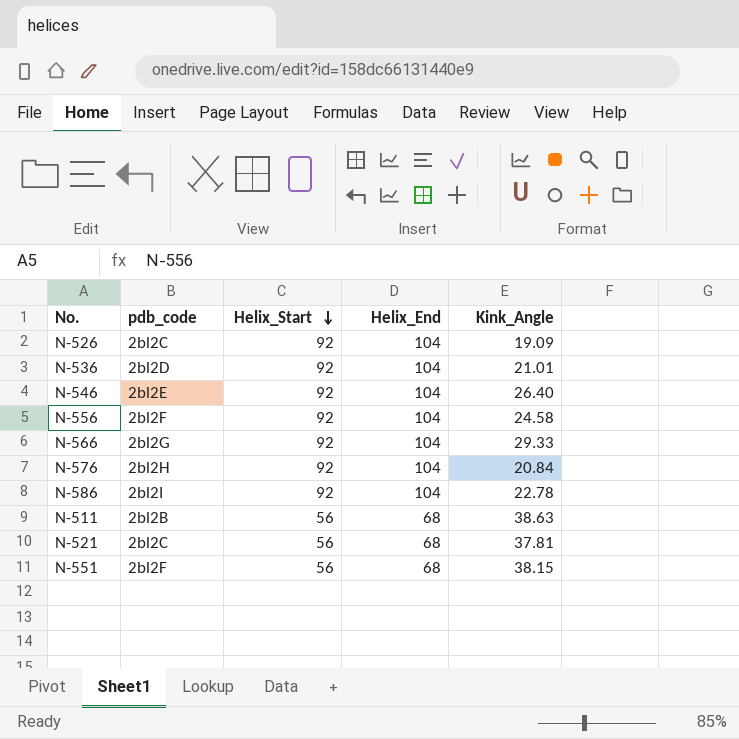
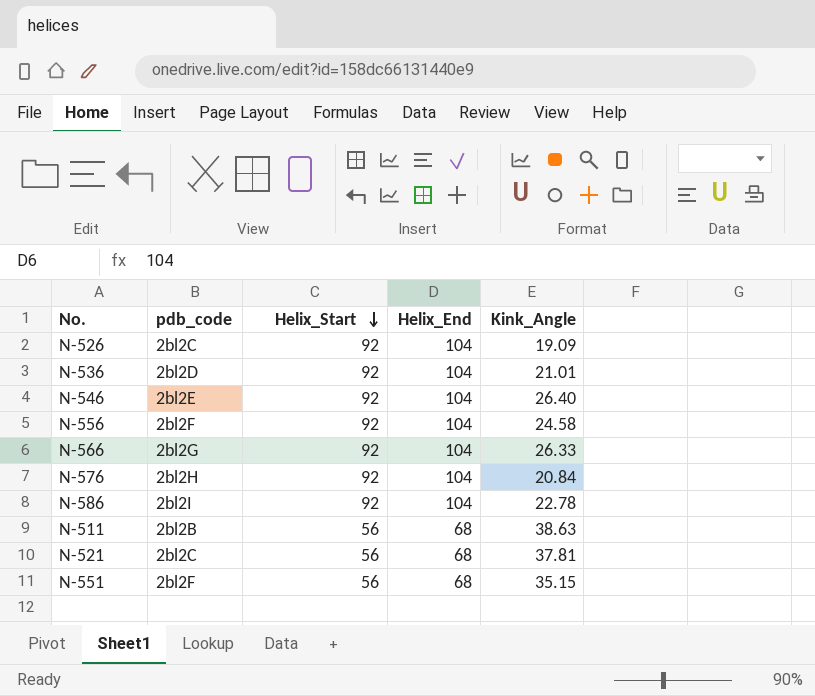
N-566 | Kink_Angle: 29.33 -> 26.33
N-551 | Kink_Angle: 38.15 -> 35.15

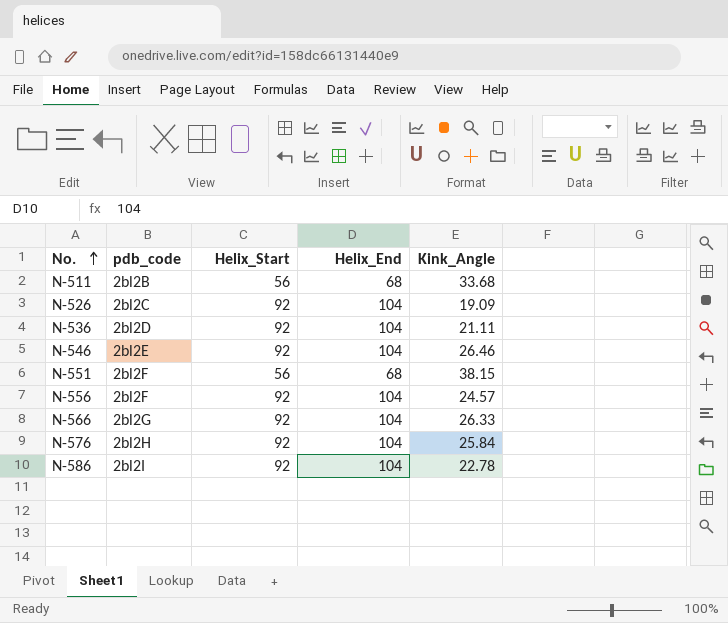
row order: Helix_Start descending -> No. ascending
row N-521: 2bl2C | 56 | 68 | 37.81 -> none
N-511 | Kink_Angle: 38.63 -> 33.68
N-536 | Kink_Angle: 21.01 -> 21.11
N-546 | Kink_Angle: 26.40 -> 26.46
N-551 | Kink_Angle: 35.15 -> 38.15
N-556 | Kink_Angle: 24.58 -> 24.57
N-576 | Kink_Angle: 20.84 -> 25.84

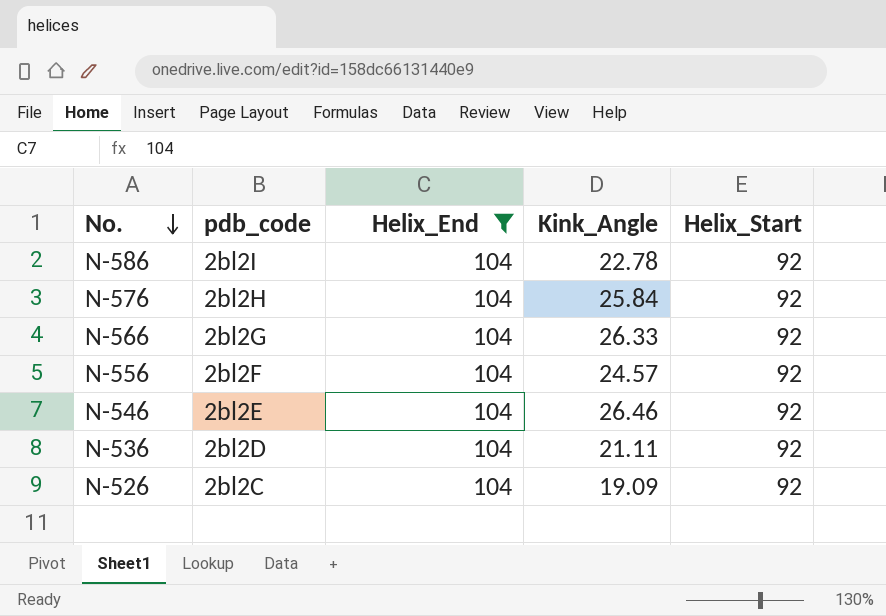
filter: none -> Helix_End = 104
row order: No. ascending -> No. descending
column Helix_Start | position: 3 -> 5

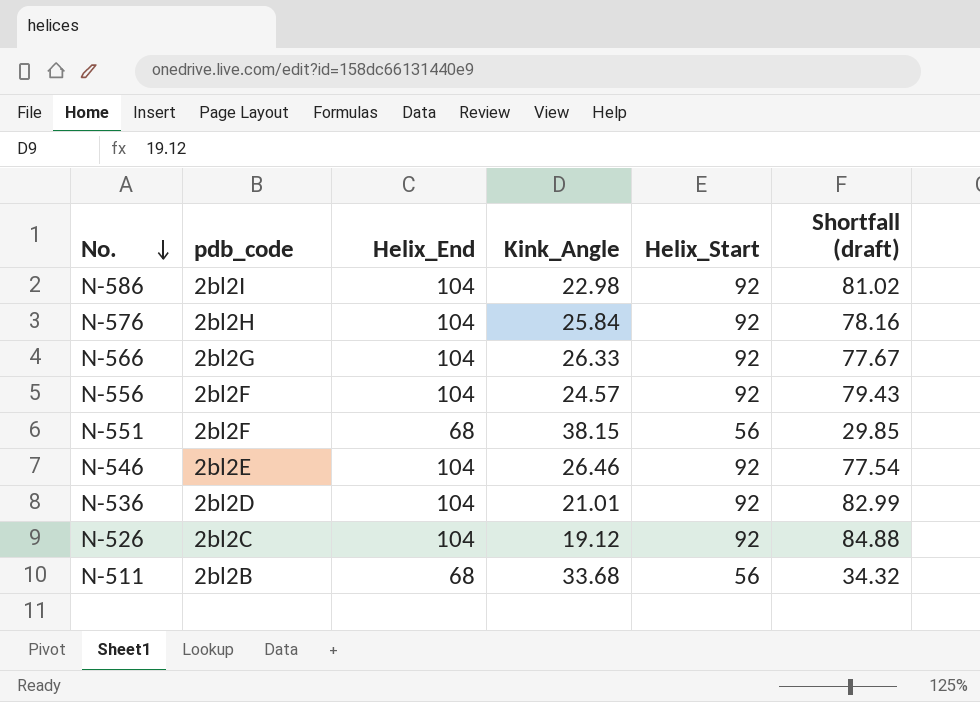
filter: Helix_End = 104 -> none
column Shortfall (draft) | formula: none -> [Helix_End] - [Kink_Angle]
N-586 | Kink_Angle: 22.78 -> 22.98
N-536 | Kink_Angle: 21.11 -> 21.01
N-526 | Kink_Angle: 19.09 -> 19.12

